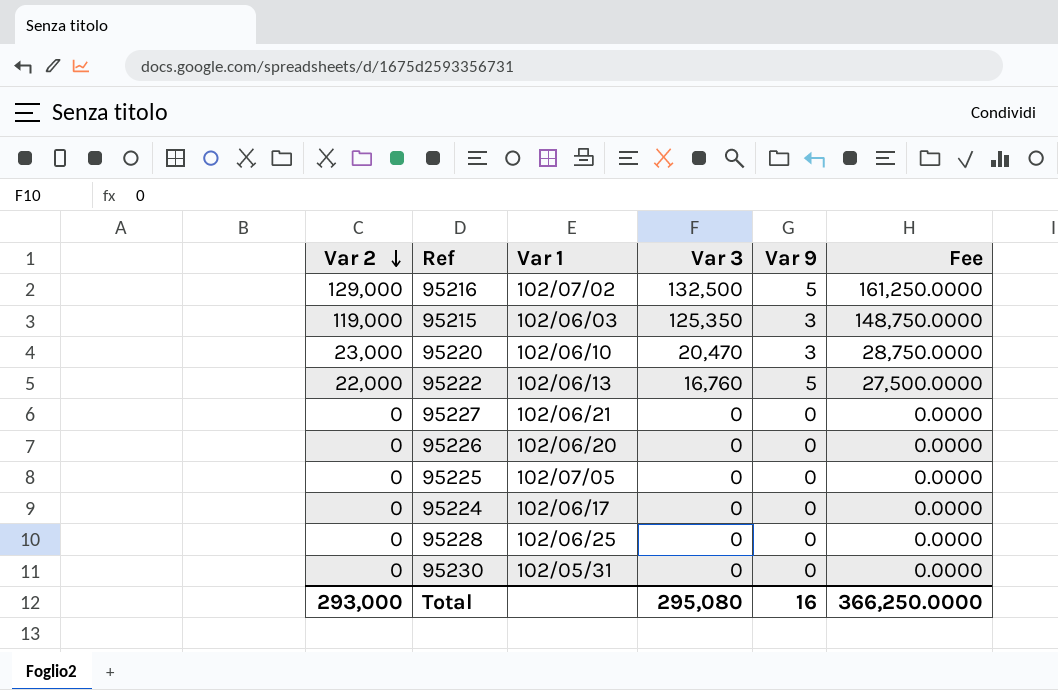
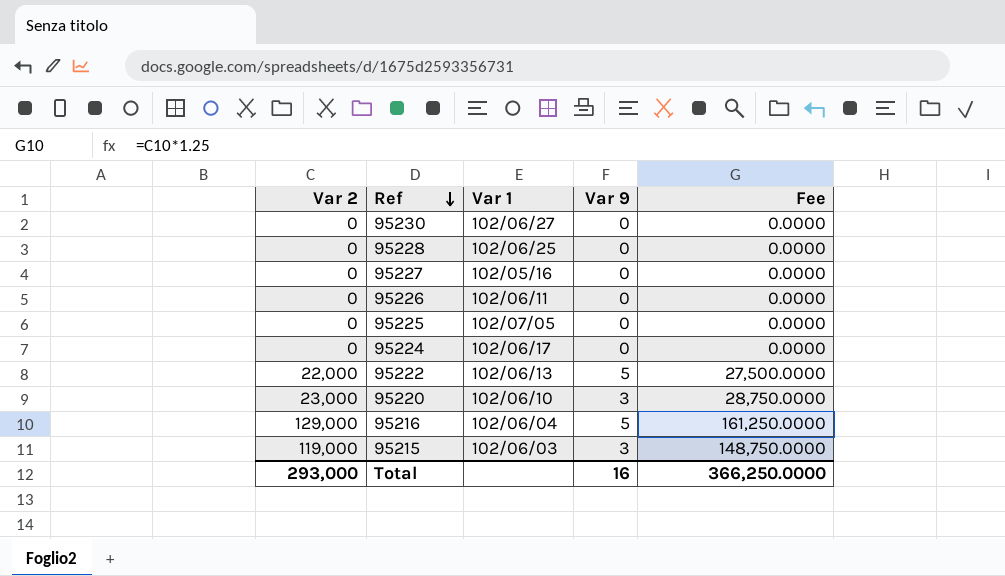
row order: Var 2 descending -> Ref descending
column Var 3 | position: 4 -> none
95230 | Var 1: 102/05/31 -> 102/06/27
95227 | Var 1: 102/06/21 -> 102/05/16
95226 | Var 1: 102/06/20 -> 102/06/11
95216 | Var 1: 102/07/02 -> 102/06/04

